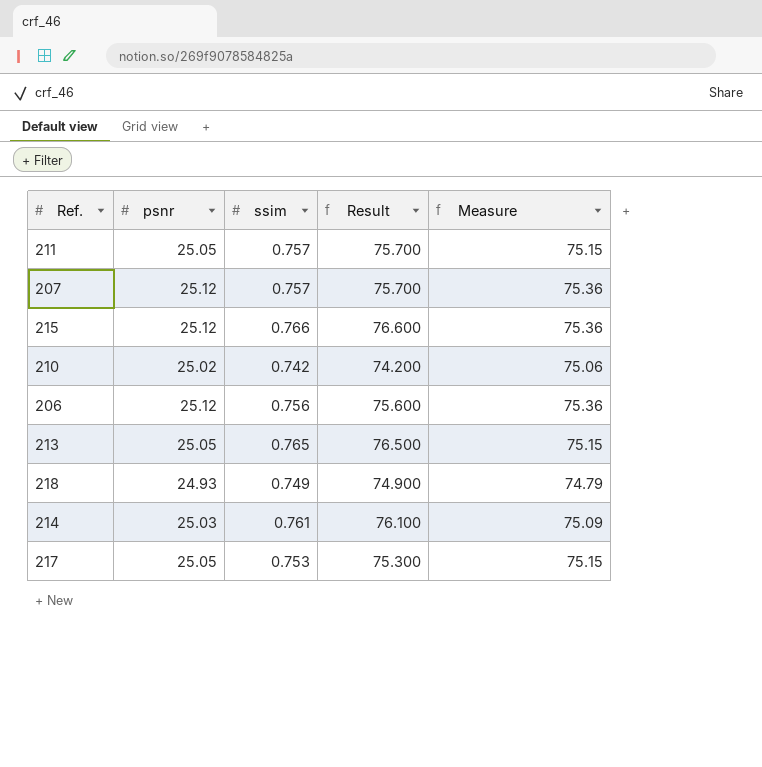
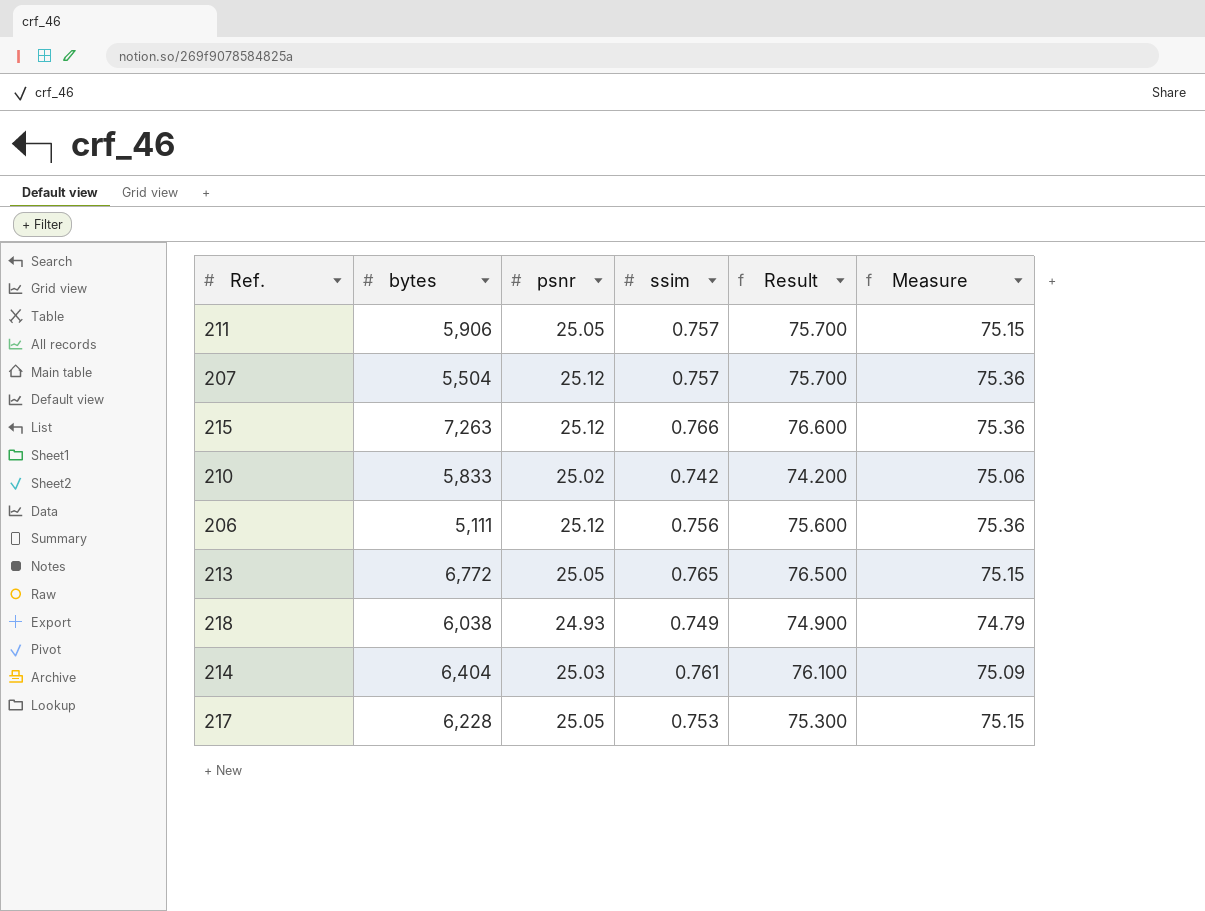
column bytes | position: none -> 2

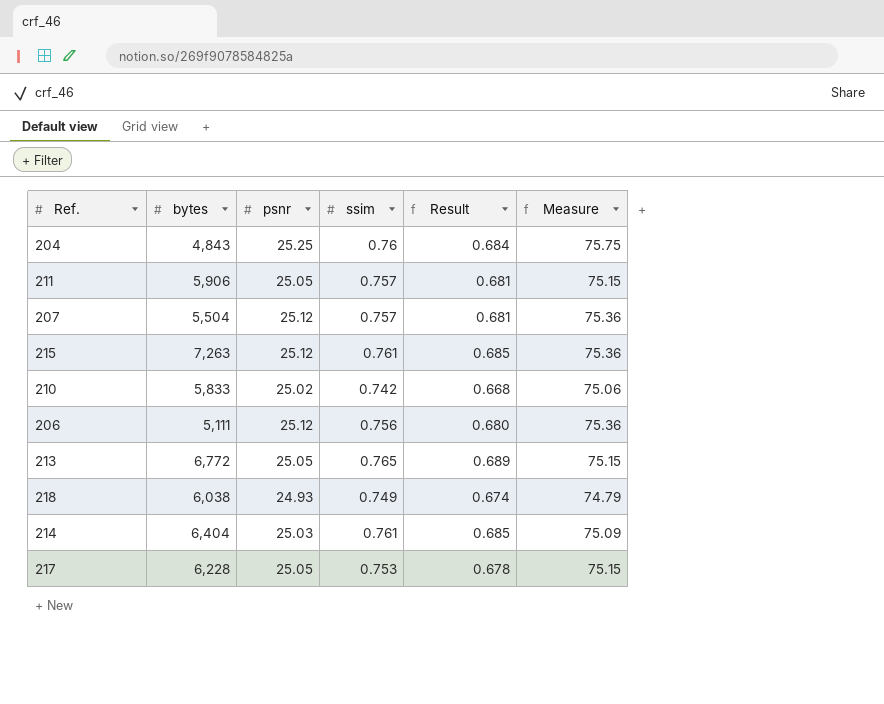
column Result | formula: [ssim] * 100 -> [ssim] * 0.9
row 204: none -> 4,843 | 25.25 | 0.76 | 0.684 | 75.75
215 | ssim: 0.766 -> 0.761

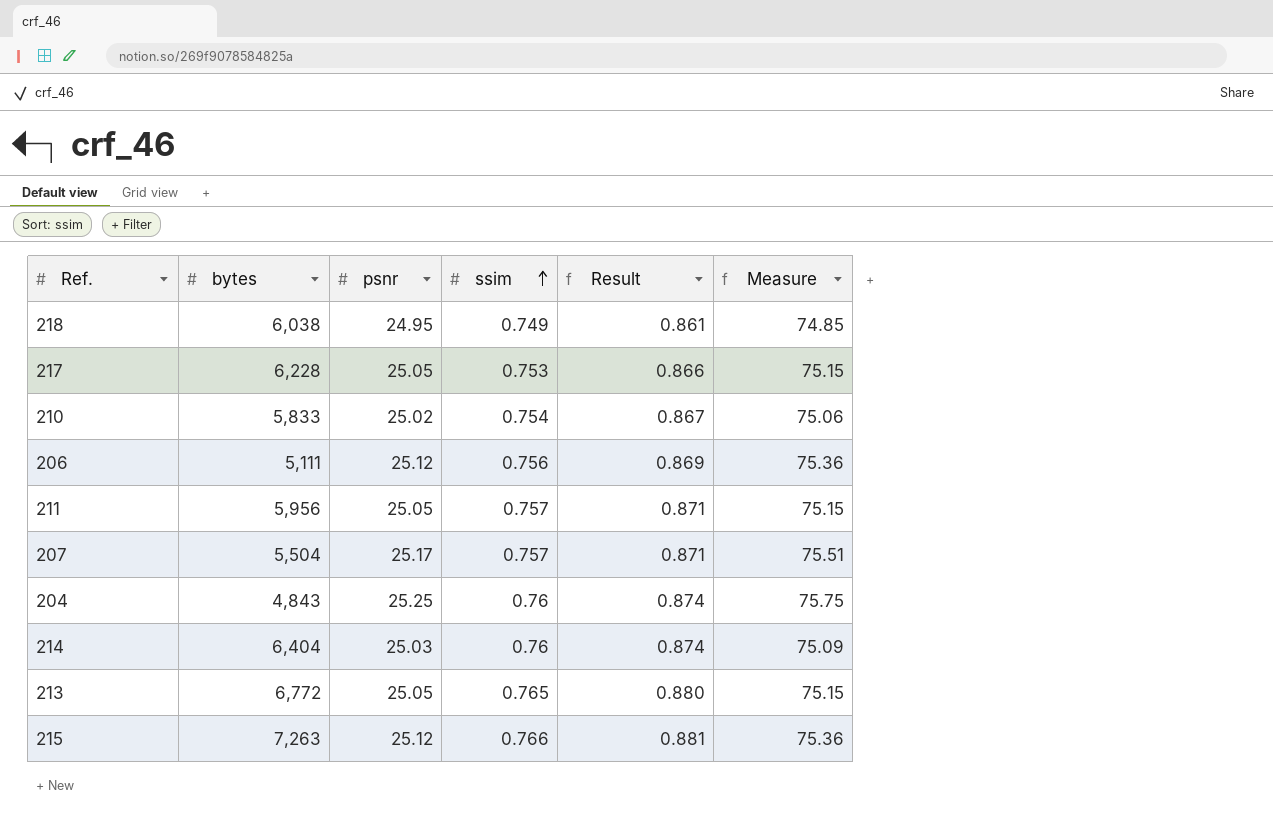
row order: none -> ssim ascending
column Result | formula: [ssim] * 0.9 -> [ssim] * 1.15
218 | psnr: 24.93 -> 24.95
218 | Measure: 74.79 -> 74.85
210 | ssim: 0.742 -> 0.754
211 | bytes: 5,906 -> 5,956
207 | psnr: 25.12 -> 25.17
207 | Measure: 75.36 -> 75.51
214 | ssim: 0.761 -> 0.76
215 | ssim: 0.761 -> 0.766

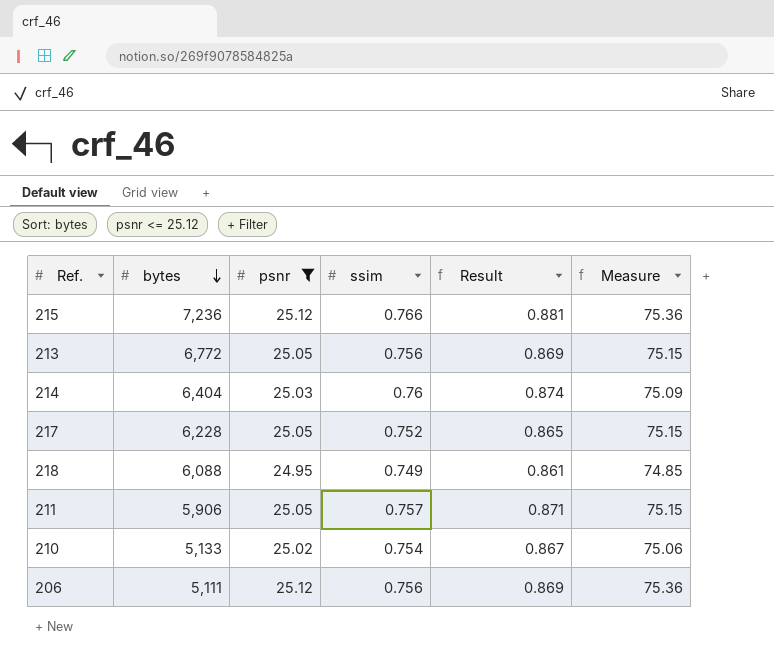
filter: none -> psnr <= 25.12
row order: ssim ascending -> bytes descending
215 | bytes: 7,263 -> 7,236
213 | ssim: 0.765 -> 0.756
213 | Result: 0.880 -> 0.869
217 | ssim: 0.753 -> 0.752
217 | Result: 0.866 -> 0.865
218 | bytes: 6,038 -> 6,088
211 | bytes: 5,956 -> 5,906
210 | bytes: 5,833 -> 5,133

